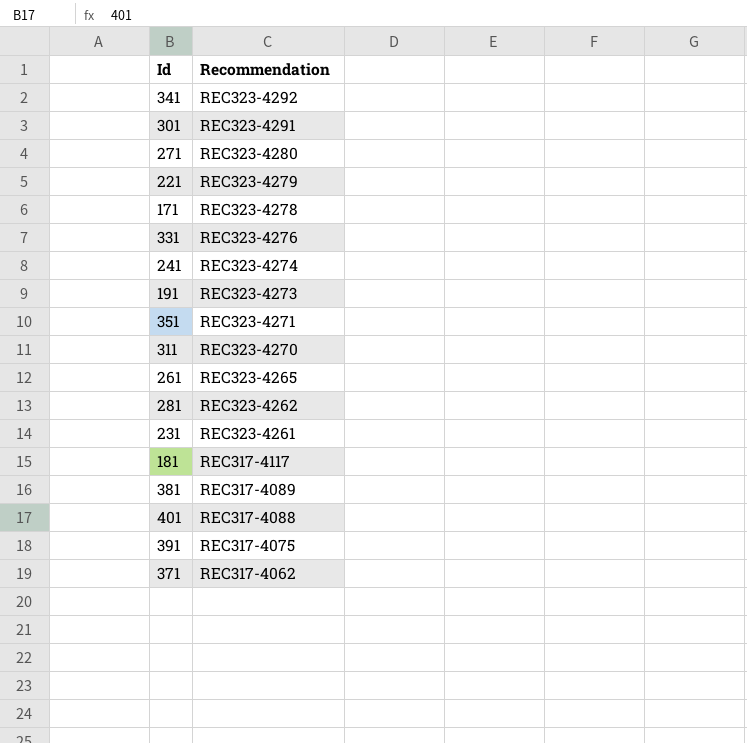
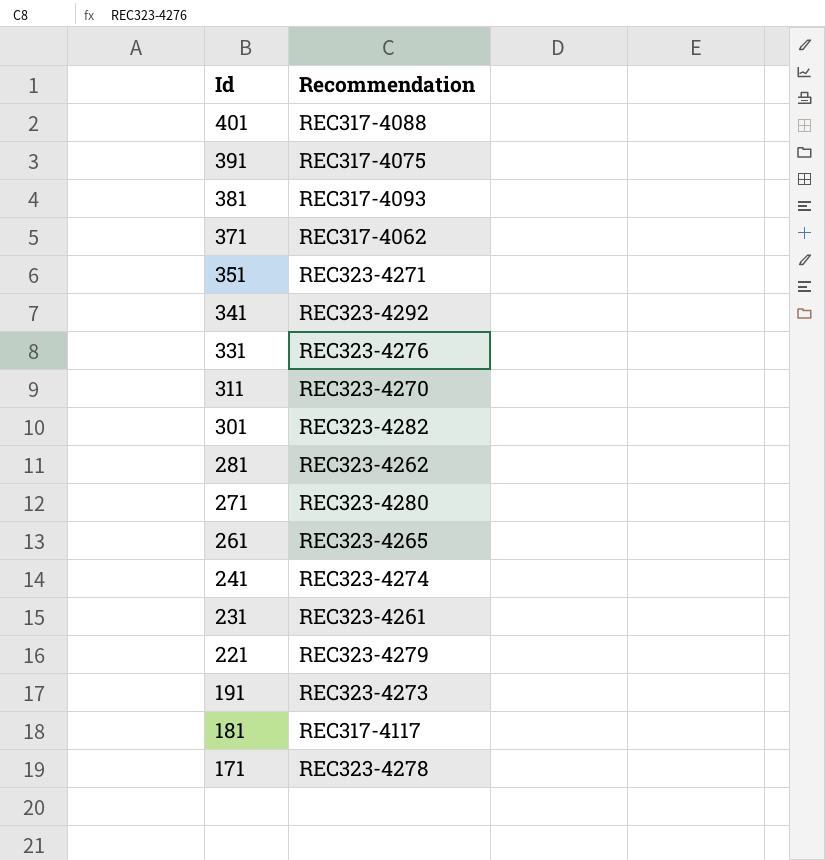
row order: Recommendation descending -> Id descending
381 | Recommendation: REC317-4089 -> REC317-4093
301 | Recommendation: REC323-4291 -> REC323-4282

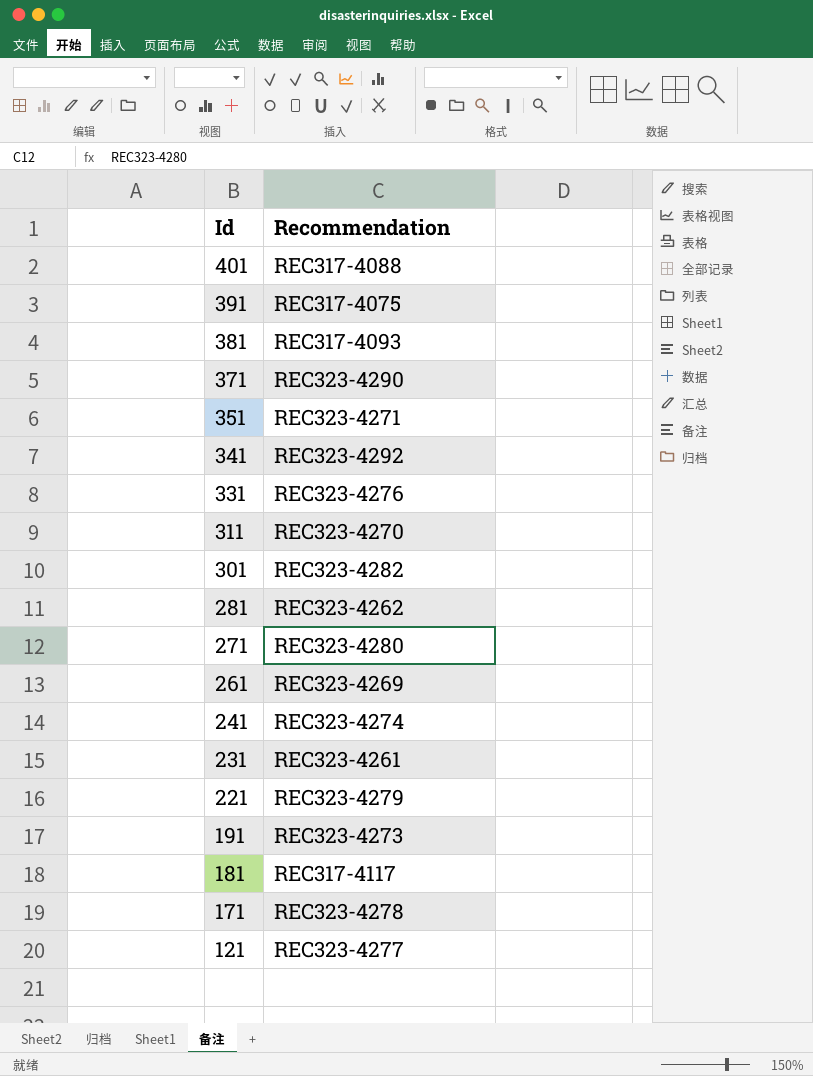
371 | Recommendation: REC317-4062 -> REC323-4290
261 | Recommendation: REC323-4265 -> REC323-4269
row 121: none -> REC323-4277

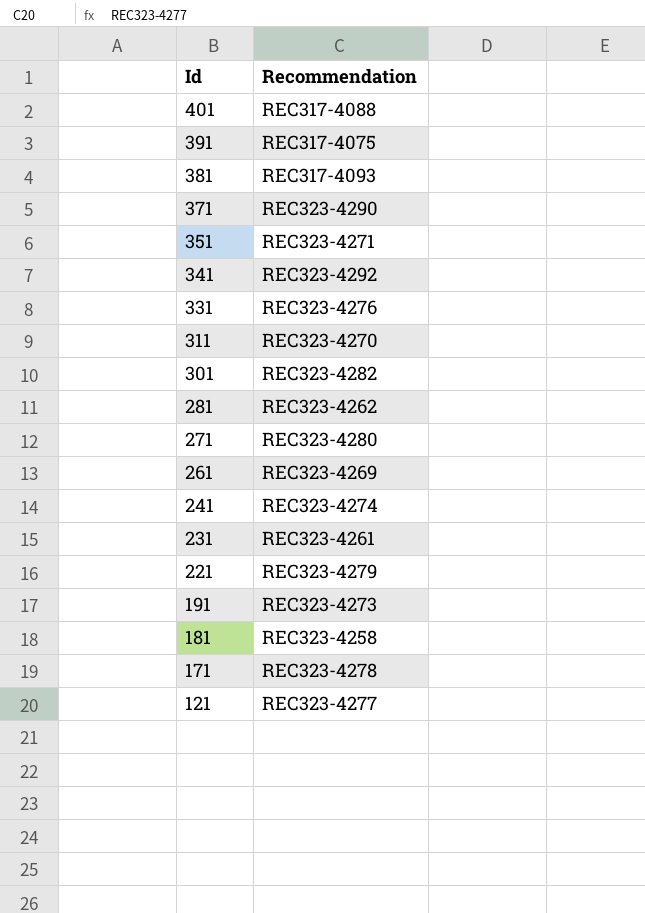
181 | Recommendation: REC317-4117 -> REC323-4258

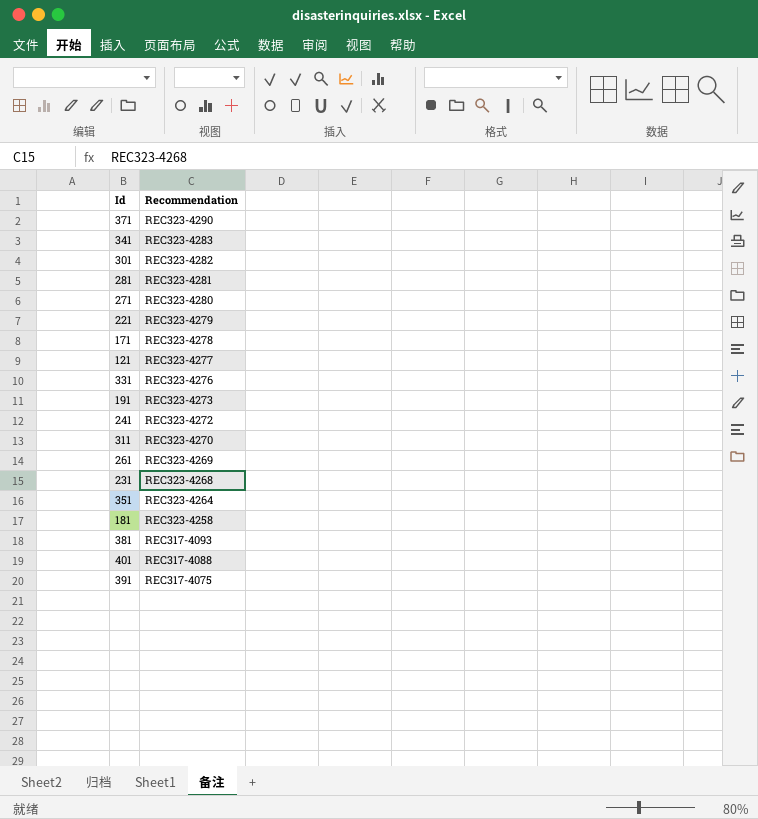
row order: Id descending -> Recommendation descending
341 | Recommendation: REC323-4292 -> REC323-4283
281 | Recommendation: REC323-4262 -> REC323-4281
241 | Recommendation: REC323-4274 -> REC323-4272
231 | Recommendation: REC323-4261 -> REC323-4268
351 | Recommendation: REC323-4271 -> REC323-4264

